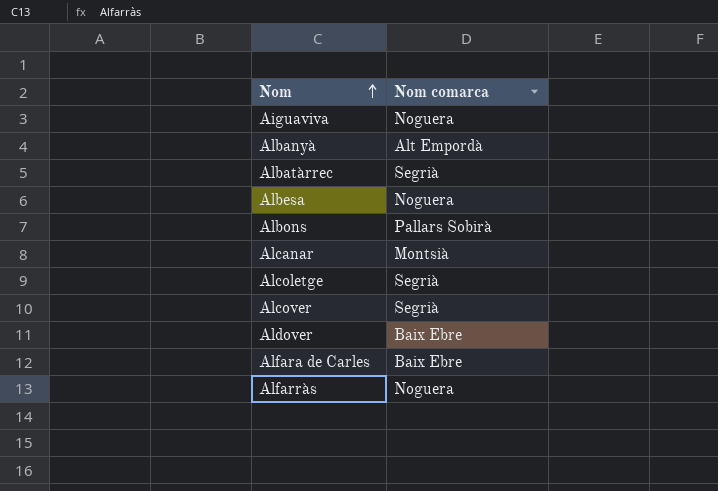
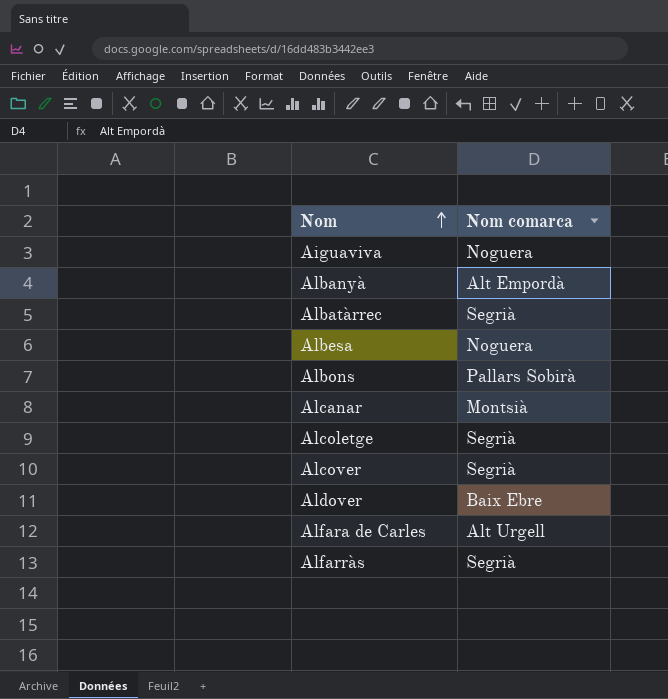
Alfara de Carles | Nom comarca: Baix Ebre -> Alt Urgell
Alfarràs | Nom comarca: Noguera -> Segrià

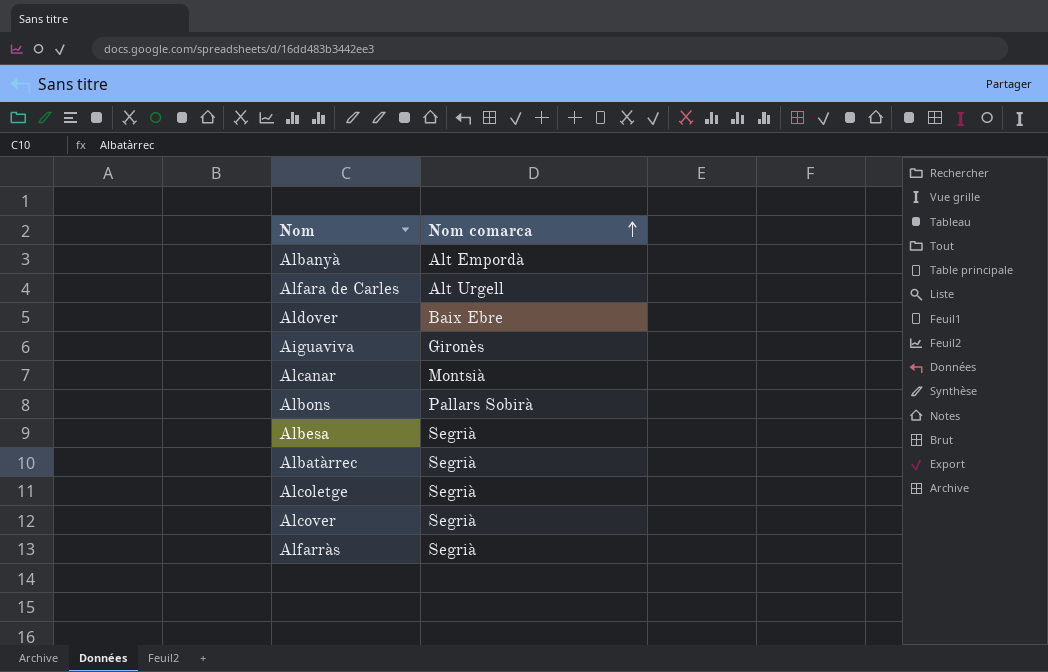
row order: Nom ascending -> Nom comarca ascending
Aiguaviva | Nom comarca: Noguera -> Gironès
Albesa | Nom comarca: Noguera -> Segrià

